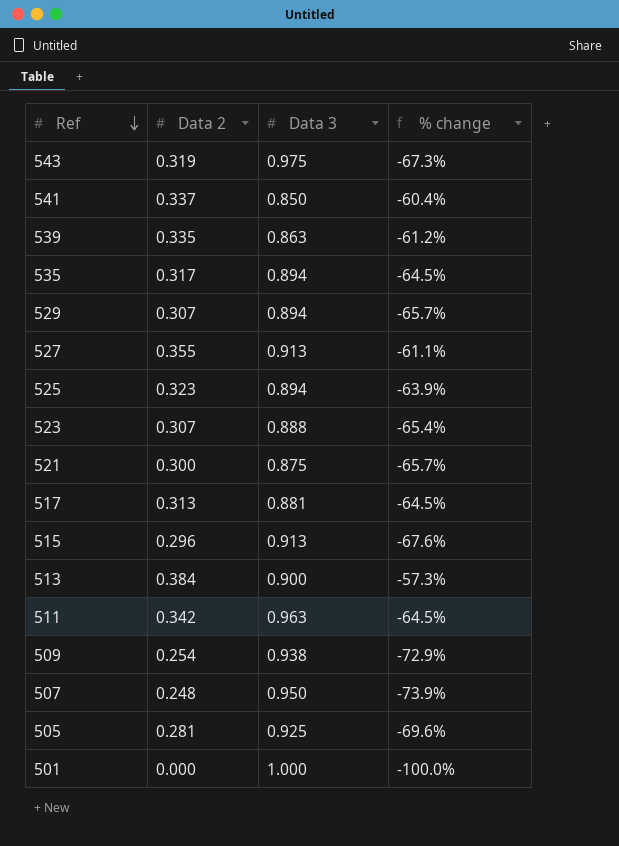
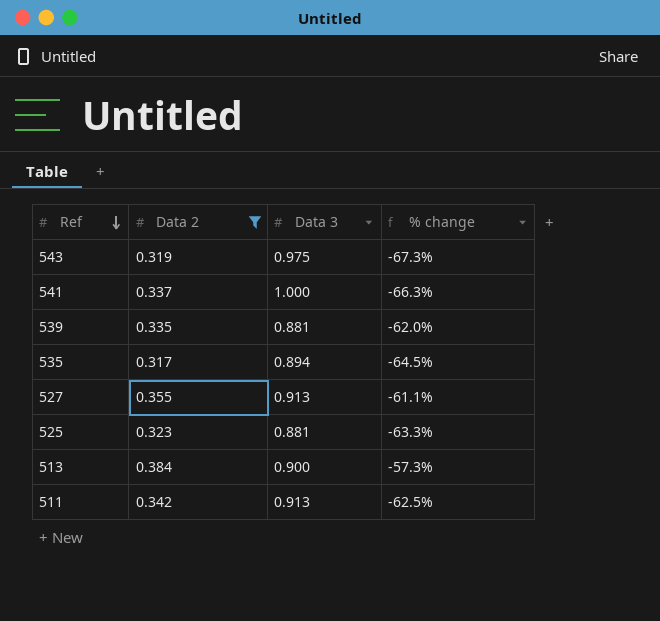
filter: none -> Data 2 >= 0.317
541 | Data 3: 0.850 -> 1.000
541 | % change: -60.4% -> -66.3%
539 | Data 3: 0.863 -> 0.881
539 | % change: -61.2% -> -62.0%
525 | Data 3: 0.894 -> 0.881
525 | % change: -63.9% -> -63.3%
511 | Data 3: 0.963 -> 0.913
511 | % change: -64.5% -> -62.5%

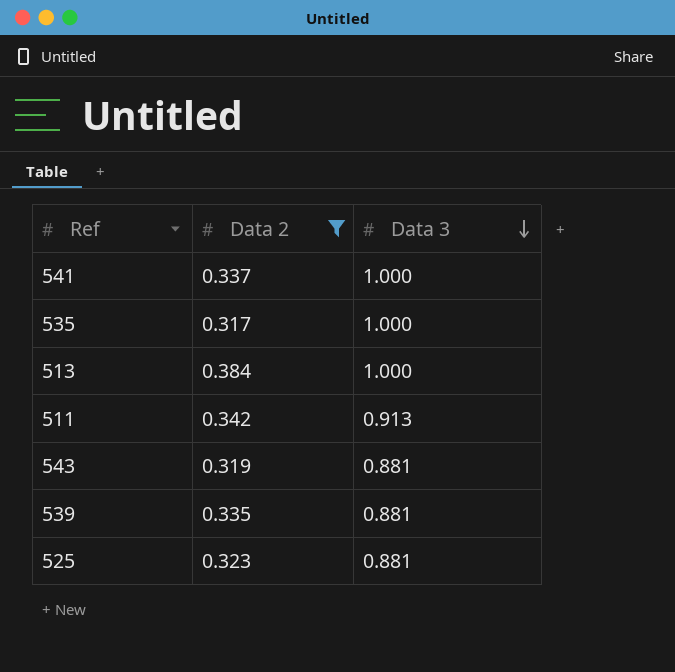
row order: Ref descending -> Data 3 descending
column % change | formula: ([Data 2] - [Data 3]) / [Data 3] -> none
row 527: 0.355 | 0.913 | -61.1% -> none
535 | Data 3: 0.894 -> 1.000
513 | Data 3: 0.900 -> 1.000
543 | Data 3: 0.975 -> 0.881

